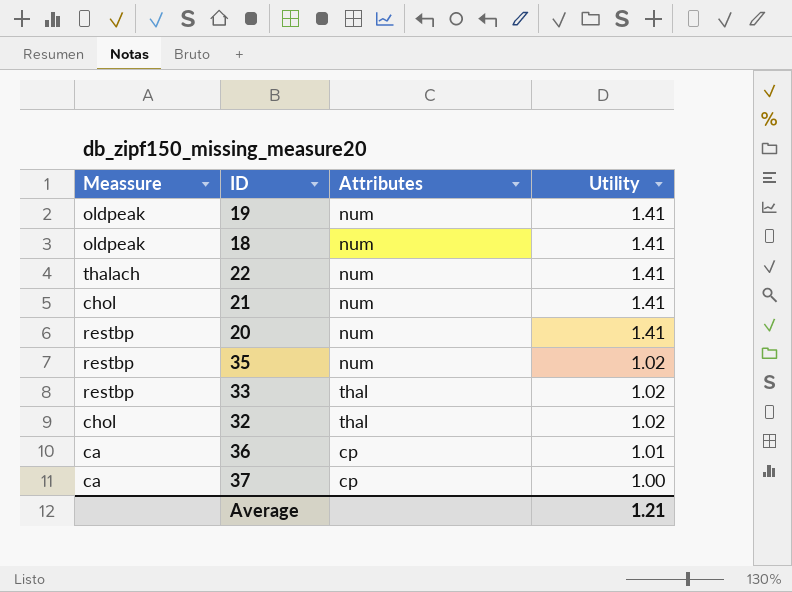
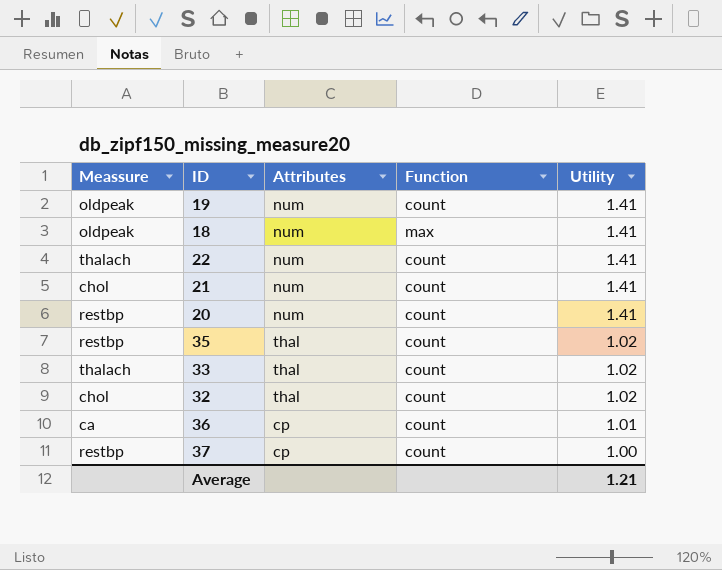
column Function | position: none -> 4
35 | Attributes: num -> thal
33 | Meassure: restbp -> thalach
37 | Meassure: ca -> restbp

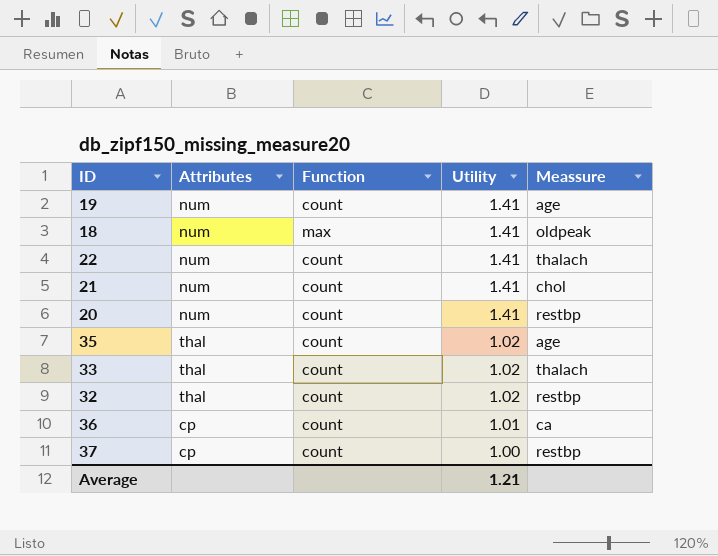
column Meassure | position: 1 -> 5
19 | Meassure: oldpeak -> age
35 | Meassure: restbp -> age
32 | Meassure: chol -> restbp

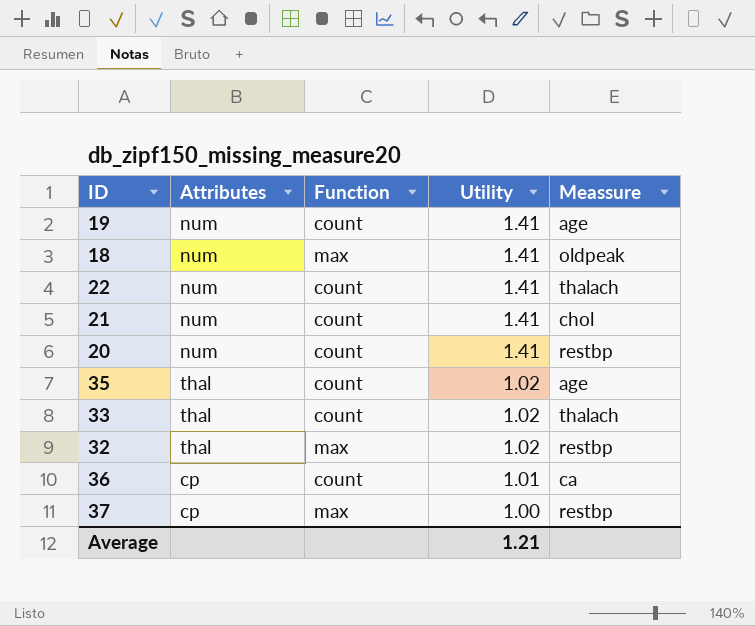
32 | Function: count -> max
37 | Function: count -> max

